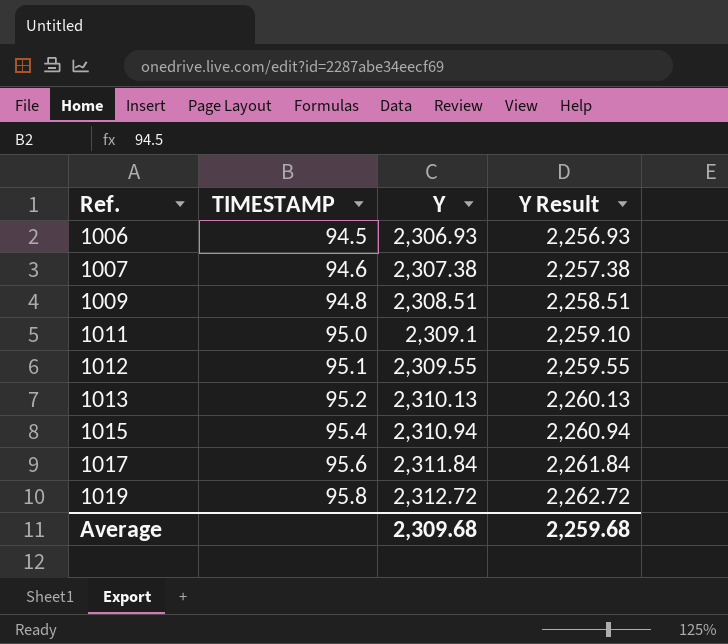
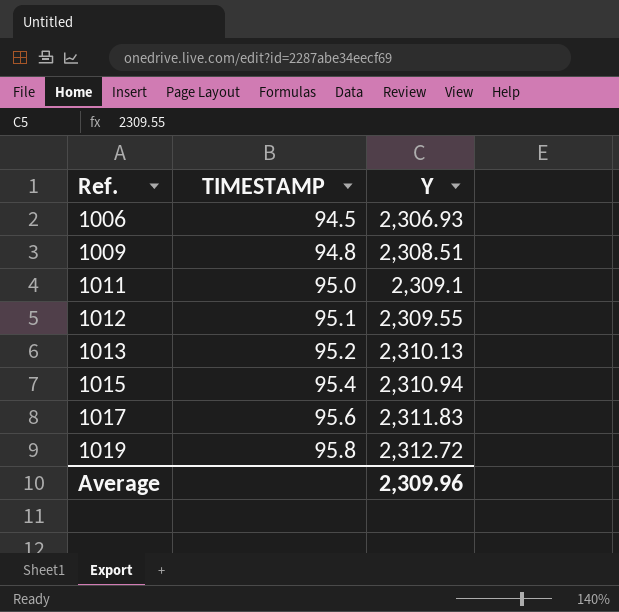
column Y Result | formula: [Y] - 50 -> none
row 1007: 94.6 | 2,307.38 | 2,257.38 -> none
1017 | Y: 2,311.84 -> 2,311.83
Average | Y: 2,309.68 -> 2,309.96

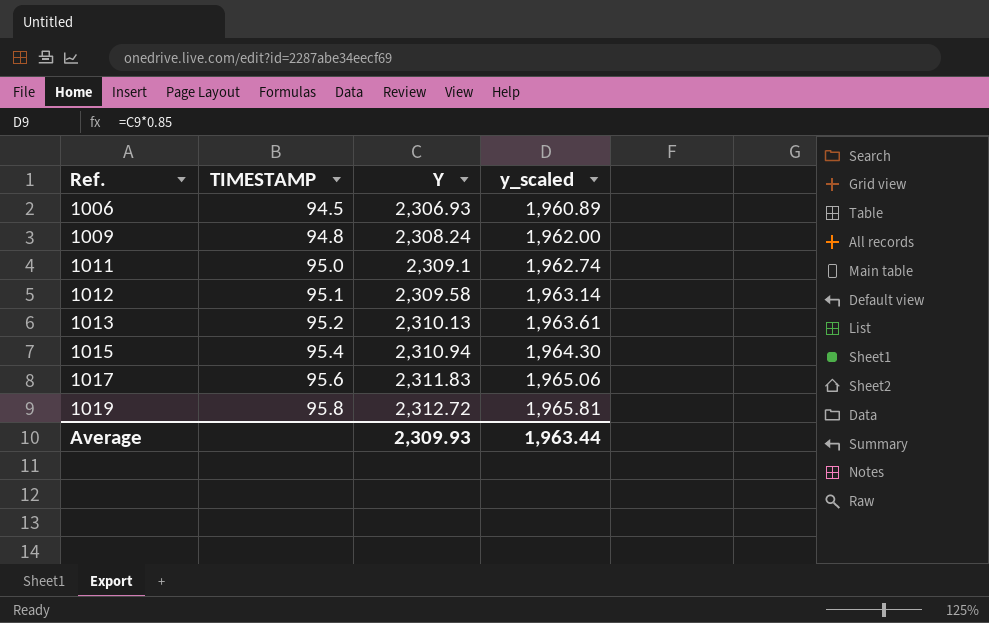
column y_scaled | formula: none -> [Y] * 0.85
1009 | Y: 2,308.51 -> 2,308.24
1012 | Y: 2,309.55 -> 2,309.58
Average | Y: 2,309.96 -> 2,309.93

